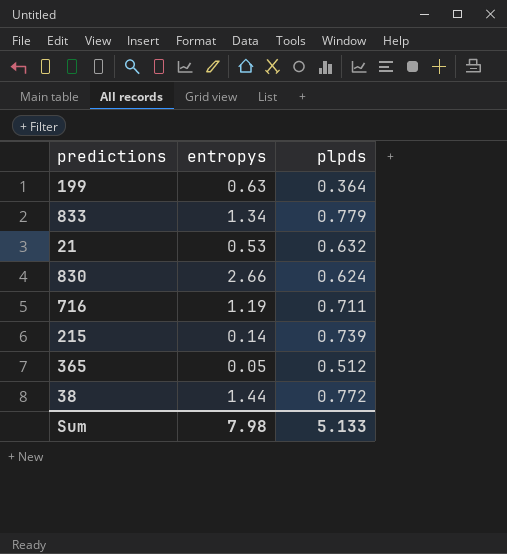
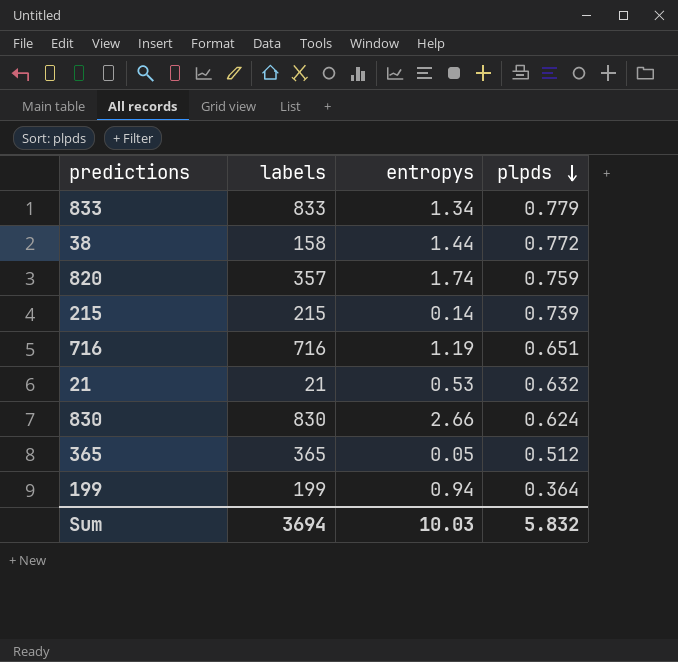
row order: none -> plpds descending
column labels | position: none -> 2
row 820: none -> 357 | 1.74 | 0.759
716 | plpds: 0.711 -> 0.651
199 | entropys: 0.63 -> 0.94
Sum | entropys: 7.98 -> 10.03
Sum | plpds: 5.133 -> 5.832

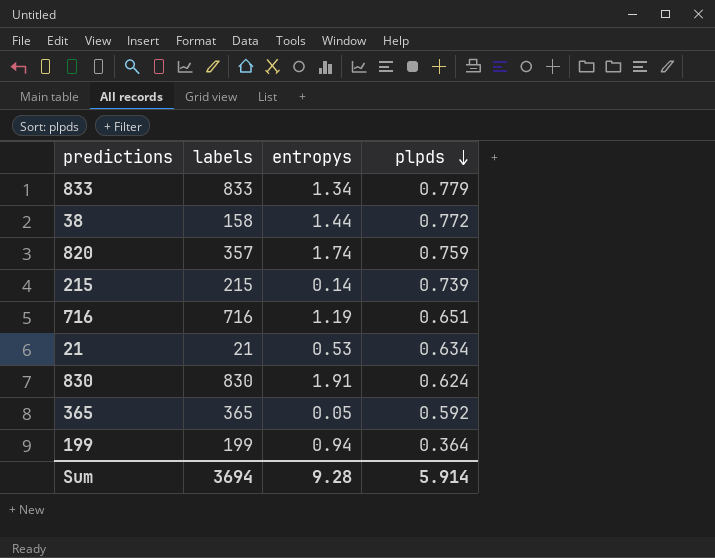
21 | plpds: 0.632 -> 0.634
830 | entropys: 2.66 -> 1.91
365 | plpds: 0.512 -> 0.592
Sum | entropys: 10.03 -> 9.28
Sum | plpds: 5.832 -> 5.914

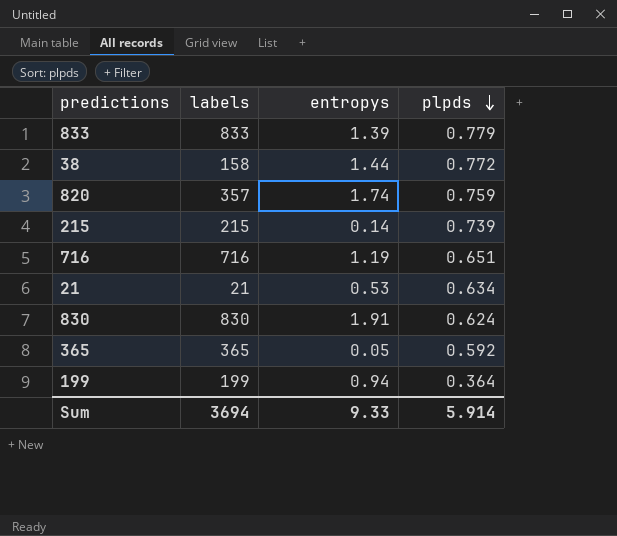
833 | entropys: 1.34 -> 1.39
Sum | entropys: 9.28 -> 9.33

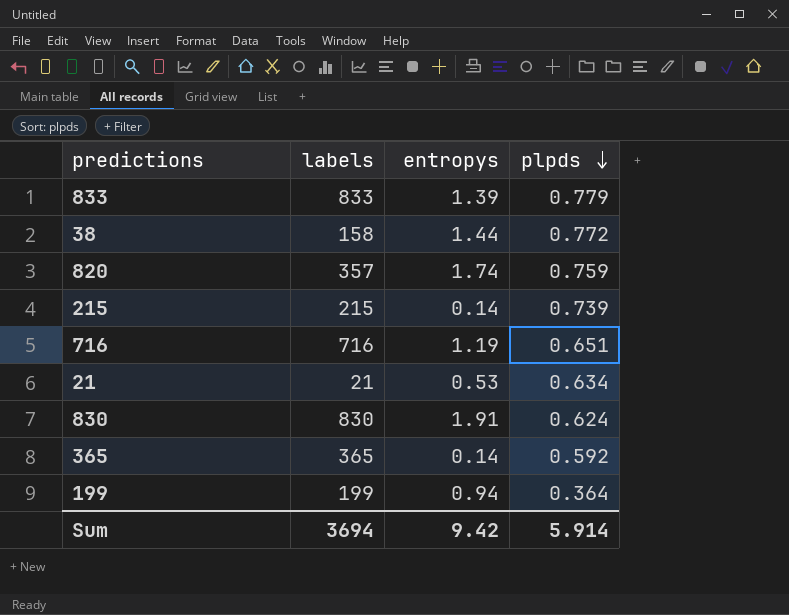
365 | entropys: 0.05 -> 0.14
Sum | entropys: 9.33 -> 9.42

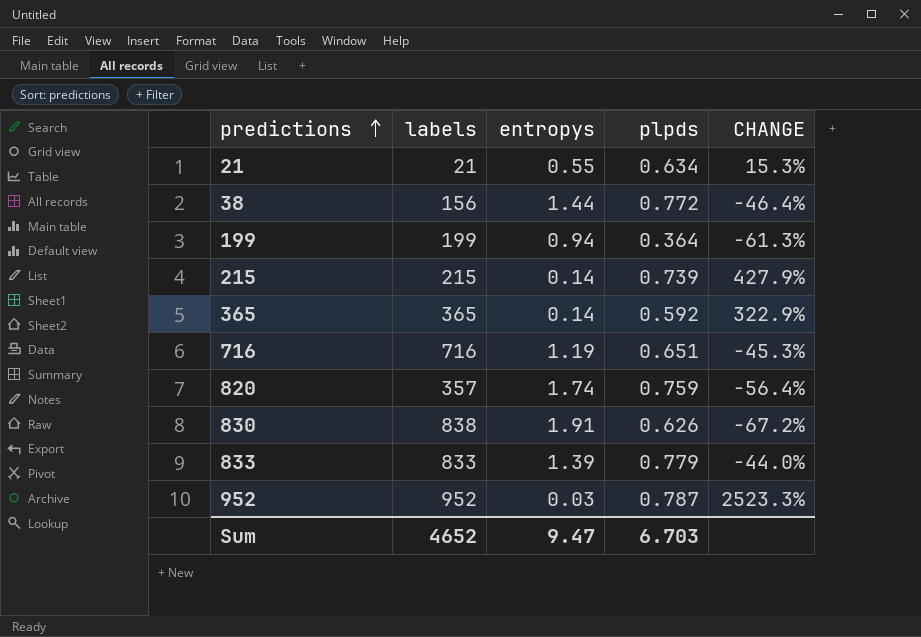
row order: plpds descending -> predictions ascending
column CHANGE | formula: none -> ([plpds] - [entropys]) / [entropys]
21 | entropys: 0.53 -> 0.55
38 | labels: 158 -> 156
830 | labels: 830 -> 838
830 | plpds: 0.624 -> 0.626
row 952: none -> 952 | 0.03 | 0.787 | 2523.3%
Sum | labels: 3694 -> 4652
Sum | entropys: 9.42 -> 9.47
Sum | plpds: 5.914 -> 6.703

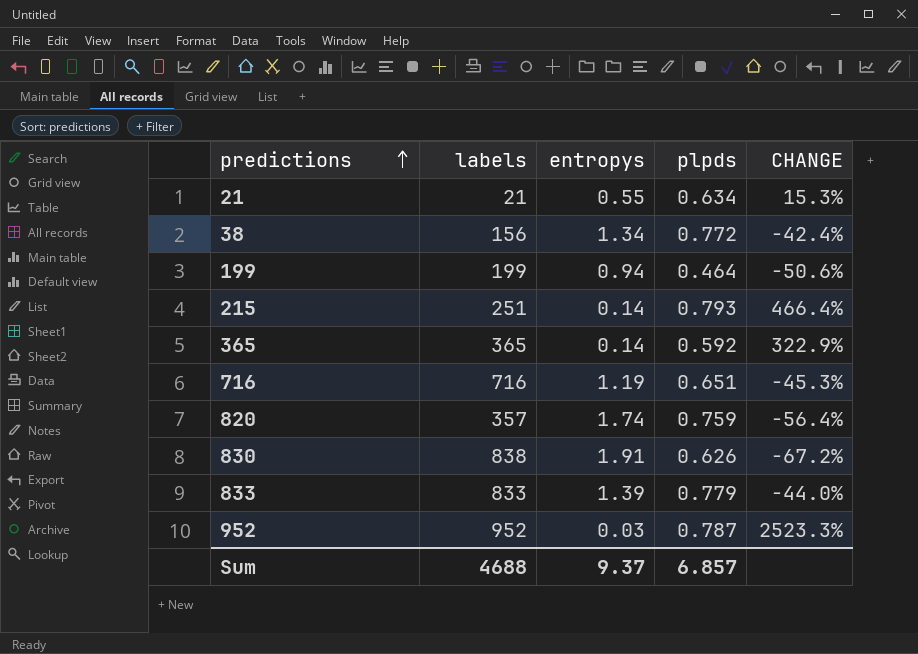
38 | entropys: 1.44 -> 1.34
38 | CHANGE: -46.4% -> -42.4%
199 | plpds: 0.364 -> 0.464
199 | CHANGE: -61.3% -> -50.6%
215 | labels: 215 -> 251
215 | plpds: 0.739 -> 0.793
215 | CHANGE: 427.9% -> 466.4%
Sum | labels: 4652 -> 4688
Sum | entropys: 9.47 -> 9.37
Sum | plpds: 6.703 -> 6.857

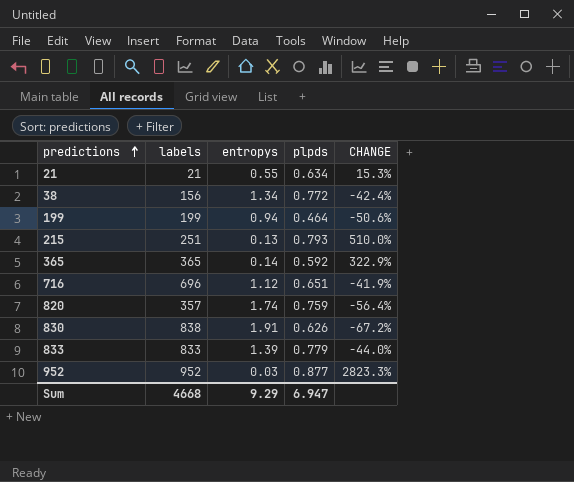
215 | entropys: 0.14 -> 0.13
215 | CHANGE: 466.4% -> 510.0%
716 | labels: 716 -> 696
716 | entropys: 1.19 -> 1.12
716 | CHANGE: -45.3% -> -41.9%
952 | plpds: 0.787 -> 0.877
952 | CHANGE: 2523.3% -> 2823.3%
Sum | labels: 4688 -> 4668
Sum | entropys: 9.37 -> 9.29
Sum | plpds: 6.857 -> 6.947

